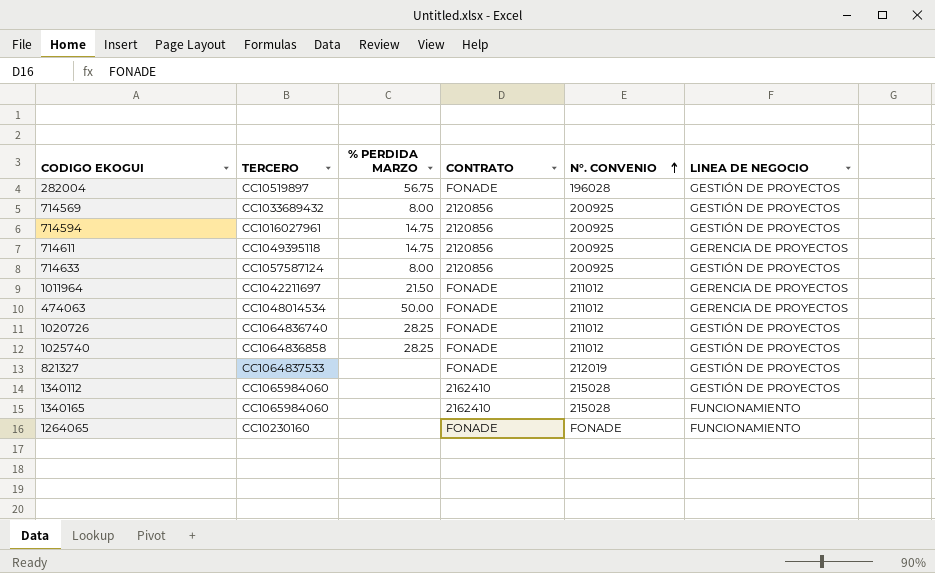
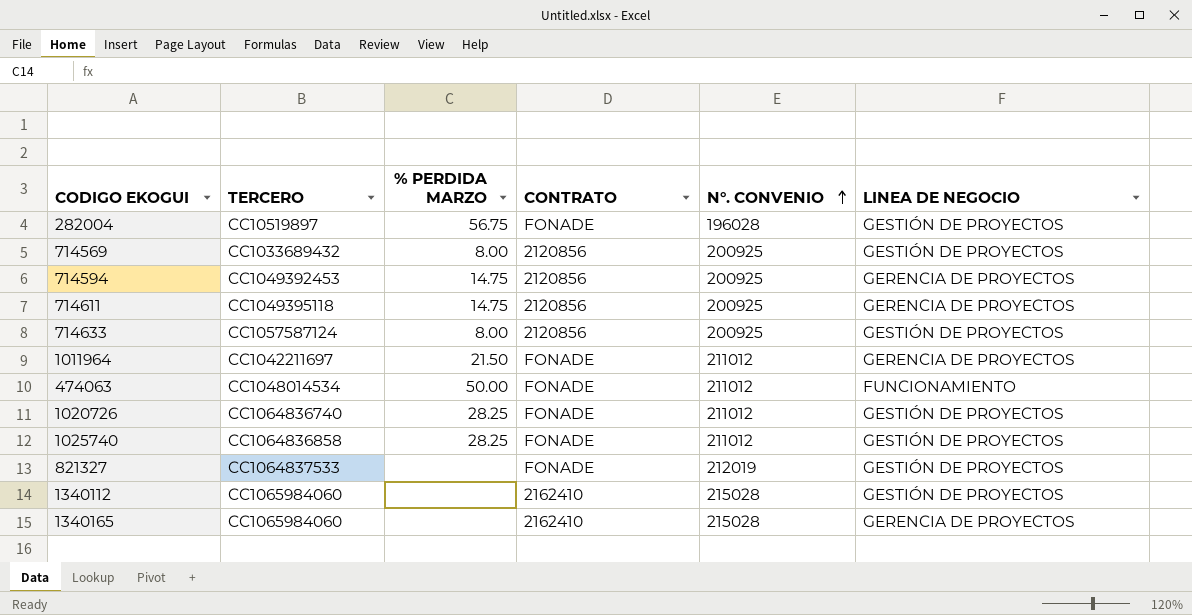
row 1264065: CC10230160 | none | FONADE | FONADE | FUNCIONAMIENTO -> none
714594 | TERCERO: CC1016027961 -> CC1049392453
714594 | LINEA DE NEGOCIO: GESTIÓN DE PROYECTOS -> GERENCIA DE PROYECTOS
474063 | LINEA DE NEGOCIO: GERENCIA DE PROYECTOS -> FUNCIONAMIENTO
1340165 | LINEA DE NEGOCIO: FUNCIONAMIENTO -> GERENCIA DE PROYECTOS

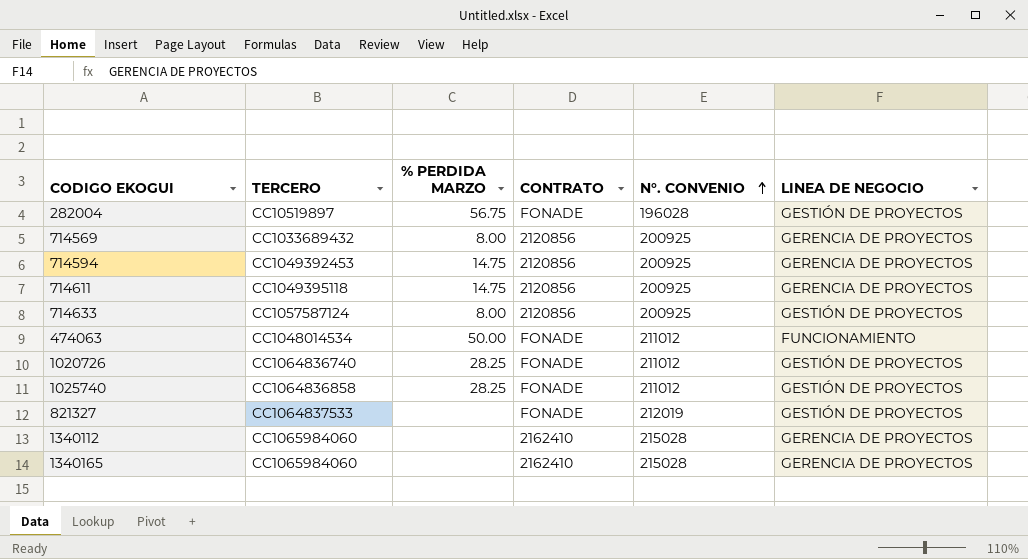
row 1011964: CC1042211697 | 21.50 | FONADE | 211012 | GERENCIA DE PROYECTOS -> none
714569 | LINEA DE NEGOCIO: GESTIÓN DE PROYECTOS -> GERENCIA DE PROYECTOS
1340112 | LINEA DE NEGOCIO: GESTIÓN DE PROYECTOS -> GERENCIA DE PROYECTOS

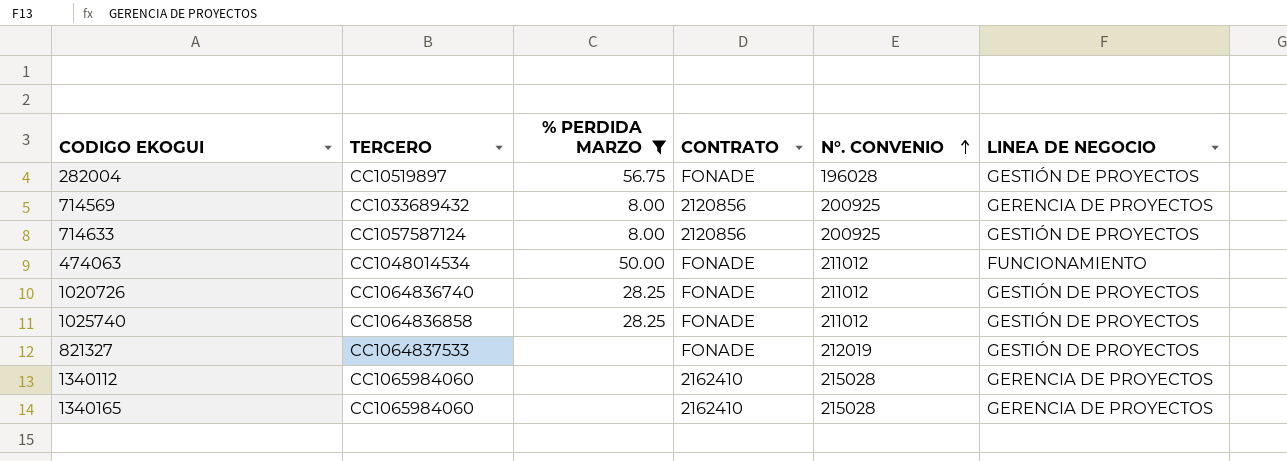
filter: none -> % PERDIDA MARZO != 14.75

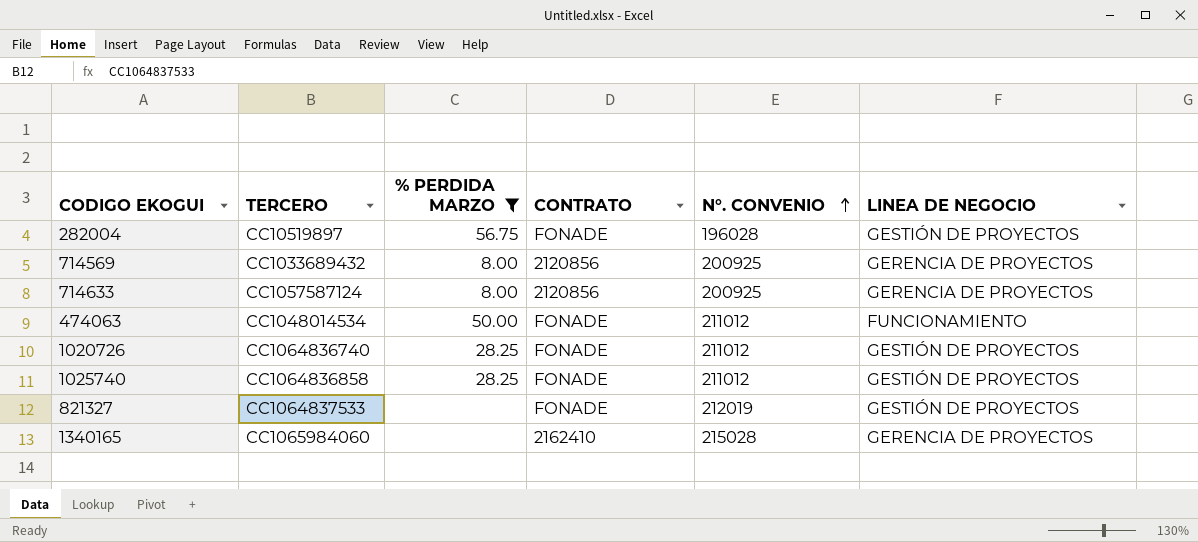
row 1340112: CC1065984060 | none | 2162410 | 215028 | GERENCIA DE PROYECTOS -> none
714633 | LINEA DE NEGOCIO: GESTIÓN DE PROYECTOS -> GERENCIA DE PROYECTOS

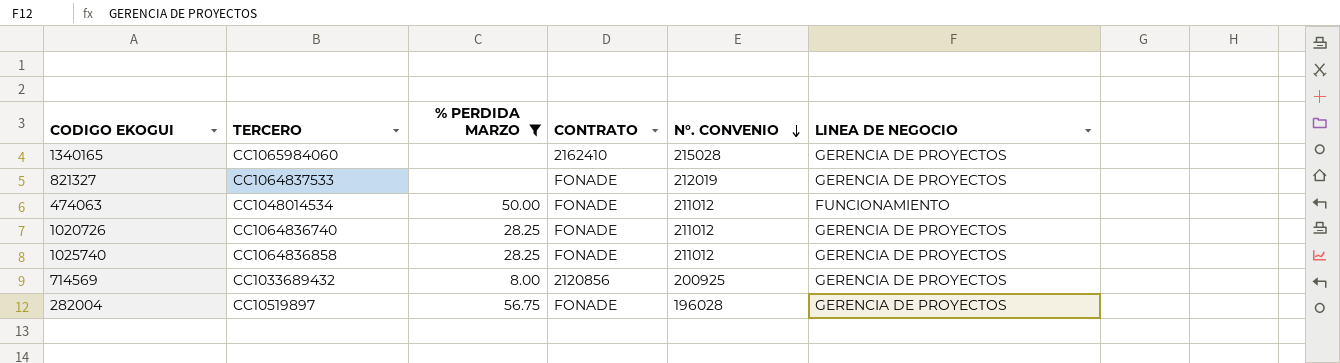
row order: N°. CONVENIO ascending -> N°. CONVENIO descending
row 714633: CC1057587124 | 8.00 | 2120856 | 200925 | GERENCIA DE PROYECTOS -> none
821327 | LINEA DE NEGOCIO: GESTIÓN DE PROYECTOS -> GERENCIA DE PROYECTOS
1020726 | LINEA DE NEGOCIO: GESTIÓN DE PROYECTOS -> GERENCIA DE PROYECTOS
1025740 | LINEA DE NEGOCIO: GESTIÓN DE PROYECTOS -> GERENCIA DE PROYECTOS
282004 | LINEA DE NEGOCIO: GESTIÓN DE PROYECTOS -> GERENCIA DE PROYECTOS

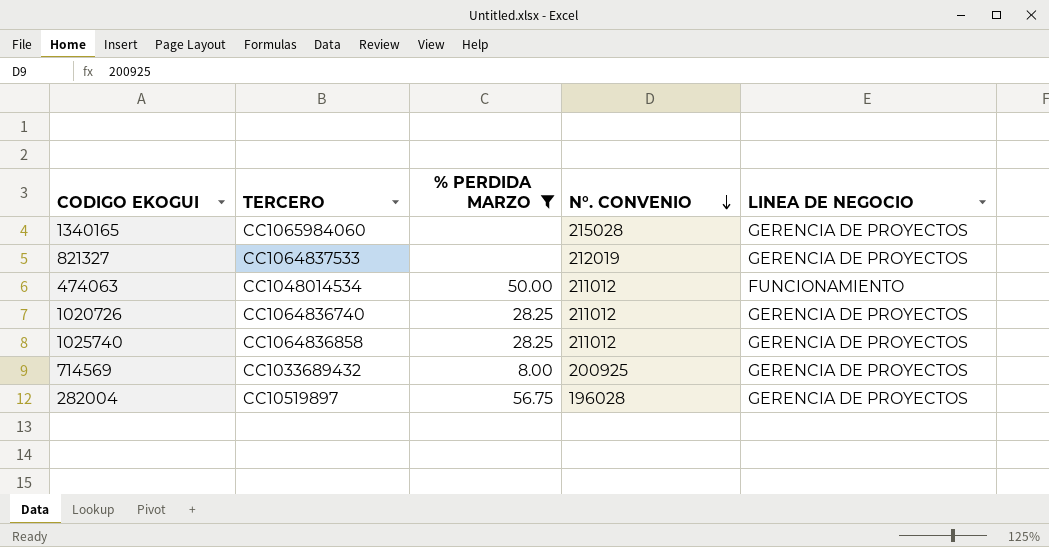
column CONTRATO | position: 4 -> none

